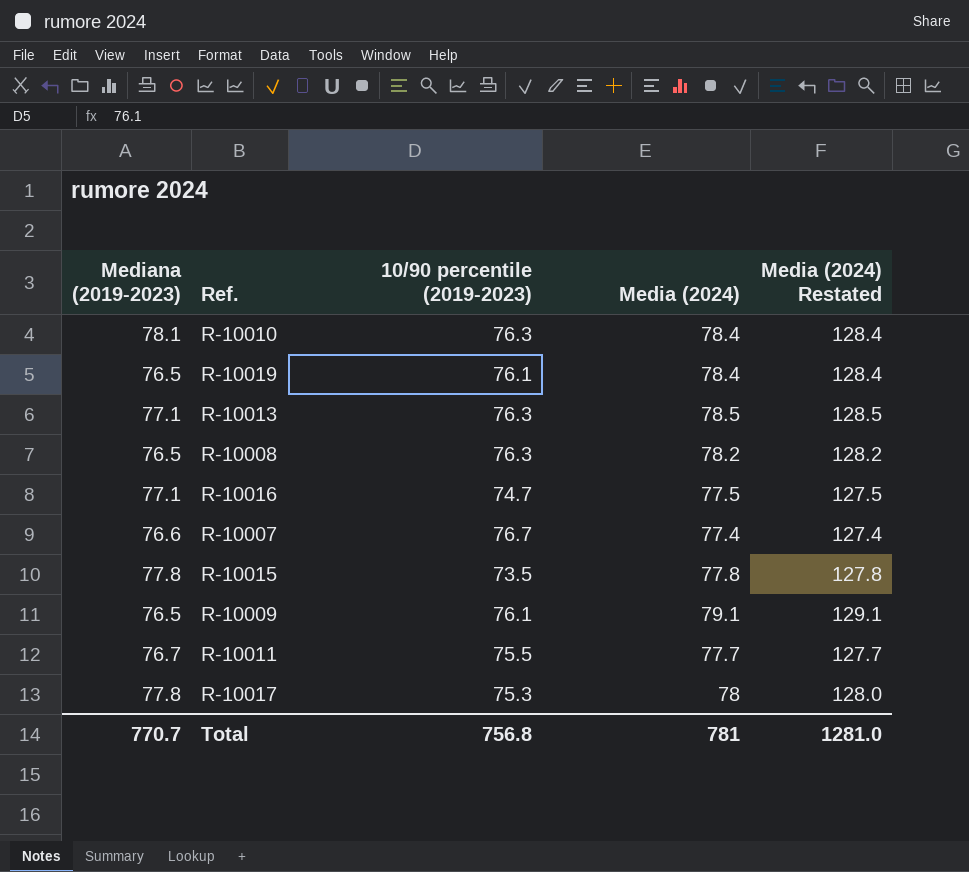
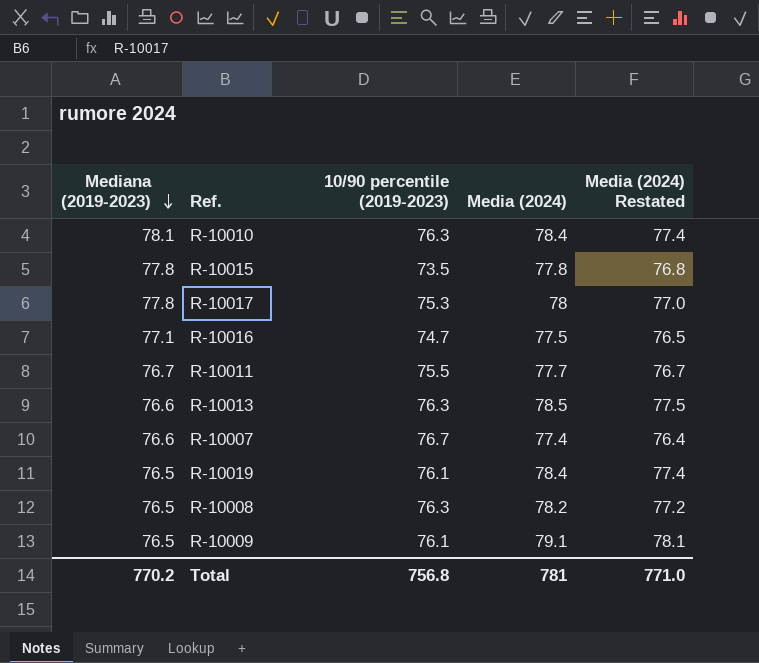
row order: none -> Mediana (2019-2023) descending
column Media (2024) Restated | formula: [Media (2024)] + 50 -> [Media (2024)] - 1
R-10013 | Mediana (2019-2023): 77.1 -> 76.6
Total | Mediana (2019-2023): 770.7 -> 770.2
Total | Media (2024) Restated: 1281.0 -> 771.0

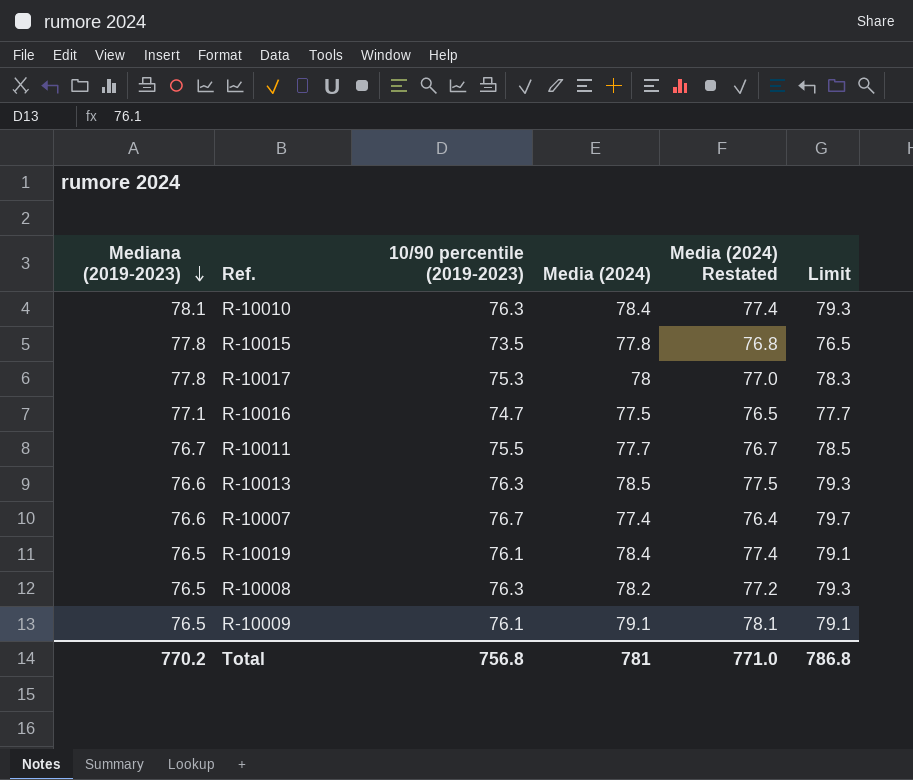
column Limit | formula: none -> [10/90 percentile (2019-2023)] + 3

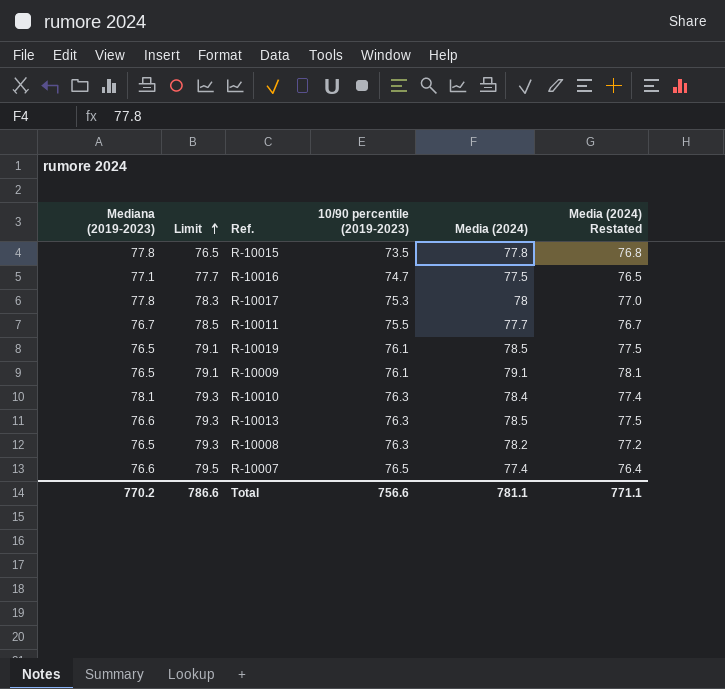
row order: Mediana (2019-2023) descending -> Limit ascending
column Limit | position: 6 -> 2
R-10019 | Media (2024): 78.4 -> 78.5
R-10019 | Media (2024) Restated: 77.4 -> 77.5
R-10007 | Limit: 79.7 -> 79.5
R-10007 | 10/90 percentile (2019-2023): 76.7 -> 76.5
Total | Limit: 786.8 -> 786.6
Total | 10/90 percentile (2019-2023): 756.8 -> 756.6
Total | Media (2024): 781 -> 781.1
Total | Media (2024) Restated: 771.0 -> 771.1

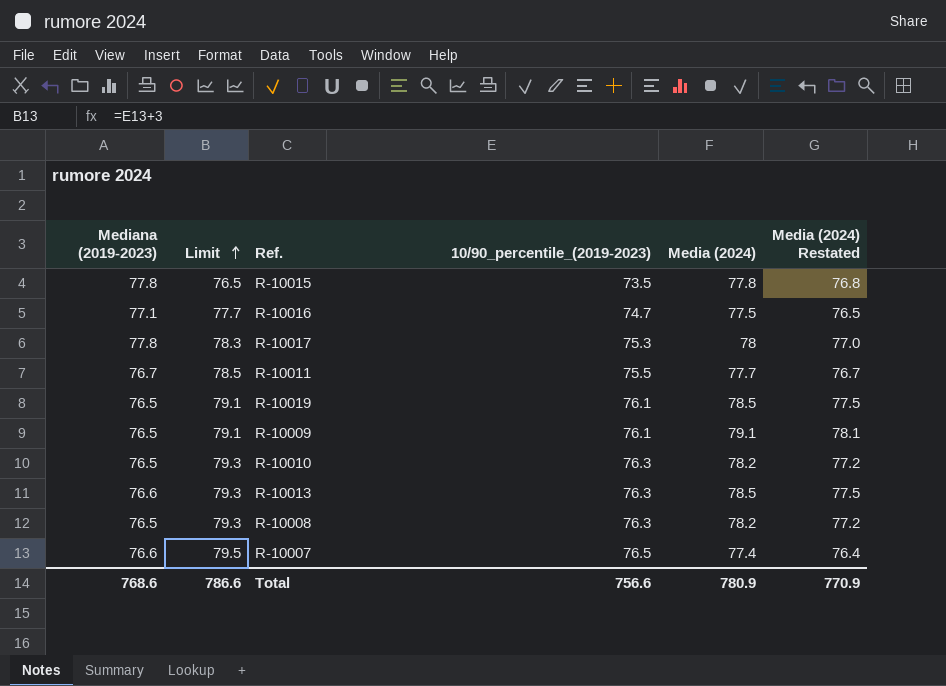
column name: 10/90 percentile (2019-2023) -> 10/90_percentile_(2019-2023)
R-10010 | Mediana (2019-2023): 78.1 -> 76.5
R-10010 | Media (2024): 78.4 -> 78.2
R-10010 | Media (2024) Restated: 77.4 -> 77.2
Total | Mediana (2019-2023): 770.2 -> 768.6
Total | Media (2024): 781.1 -> 780.9
Total | Media (2024) Restated: 771.1 -> 770.9

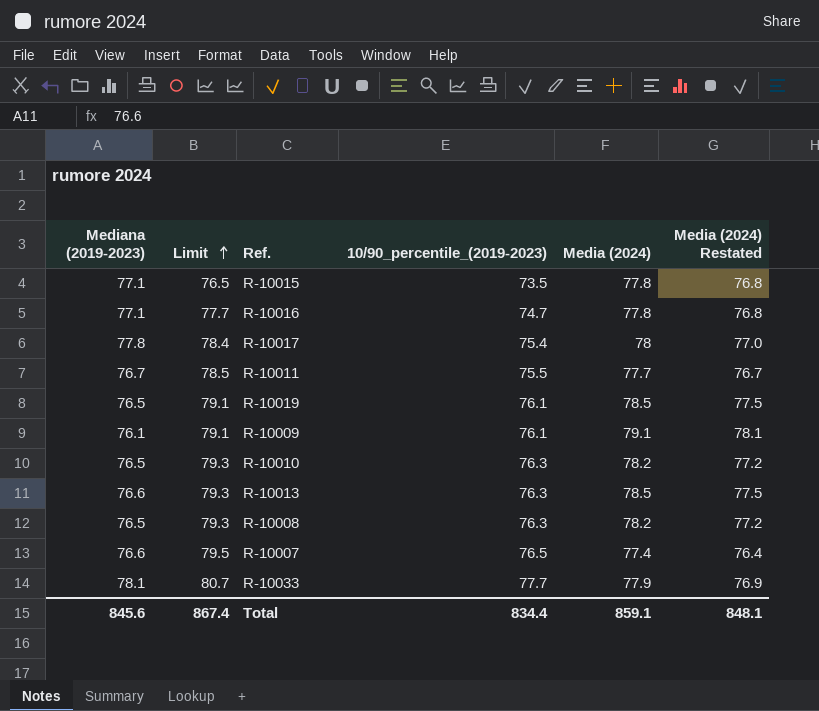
R-10015 | Mediana (2019-2023): 77.8 -> 77.1
R-10016 | Media (2024): 77.5 -> 77.8
R-10016 | Media (2024) Restated: 76.5 -> 76.8
R-10017 | Limit: 78.3 -> 78.4
R-10017 | 10/90_percentile_(2019-2023): 75.3 -> 75.4
R-10009 | Mediana (2019-2023): 76.5 -> 76.1
row R-10033: none -> 78.1 | 80.7 | 77.7 | 77.9 | 76.9
Total | Mediana (2019-2023): 768.6 -> 845.6
Total | Limit: 786.6 -> 867.4
Total | 10/90_percentile_(2019-2023): 756.6 -> 834.4
Total | Media (2024): 780.9 -> 859.1
Total | Media (2024) Restated: 770.9 -> 848.1

